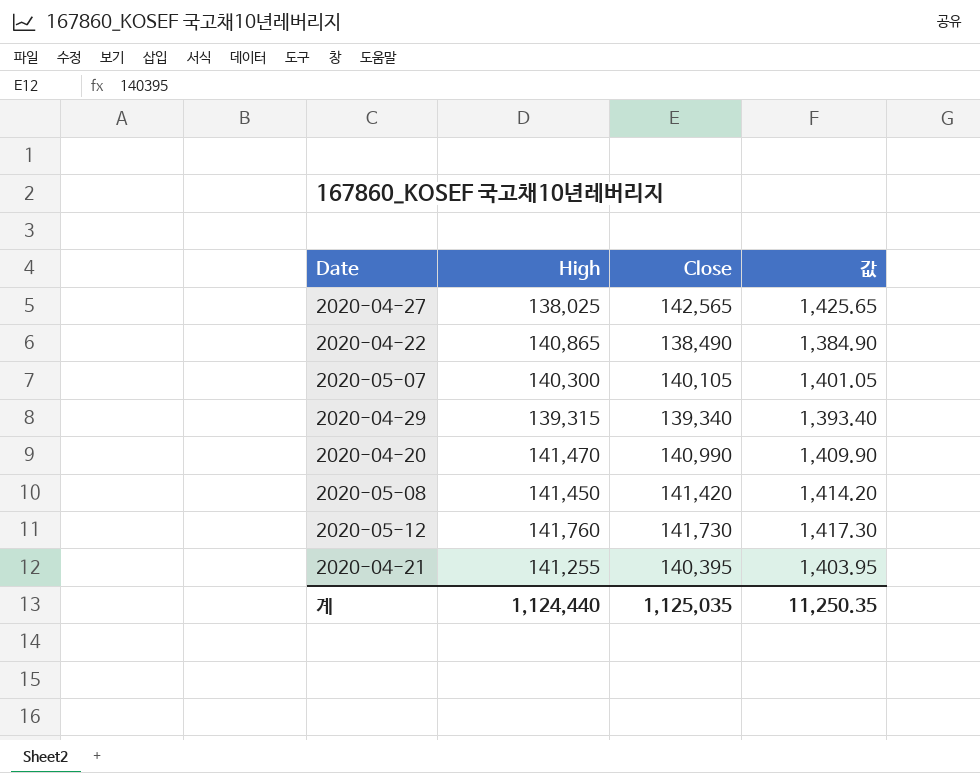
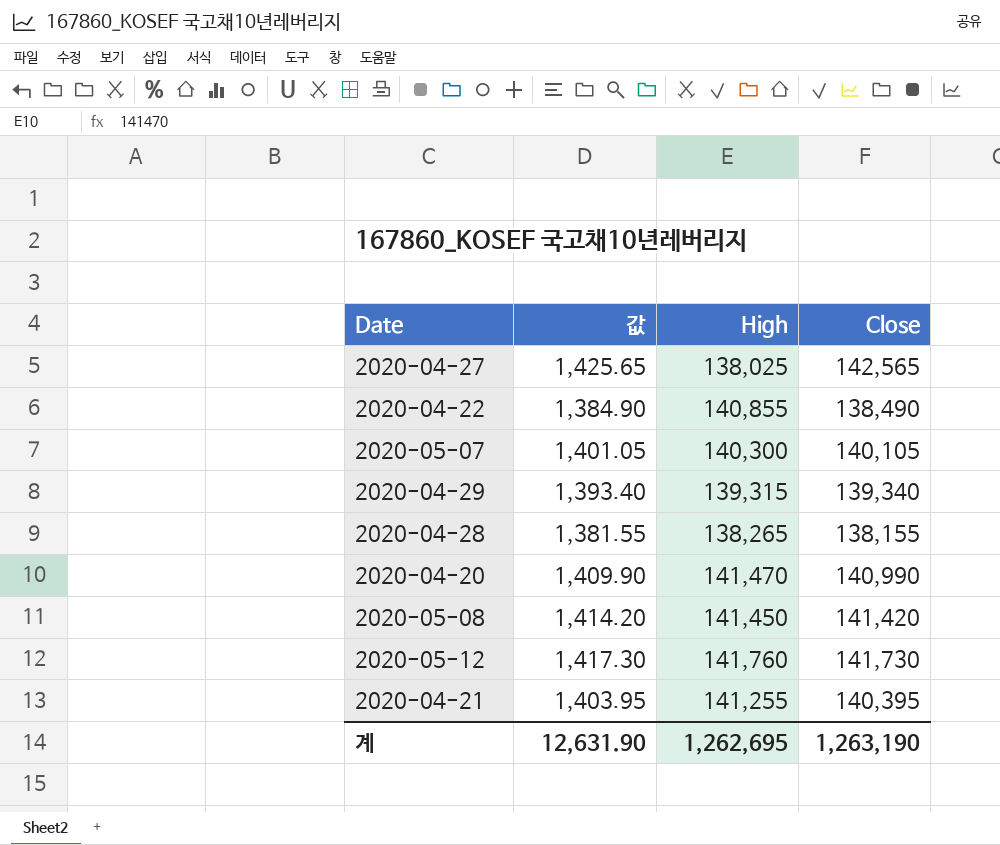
column 값 | position: 4 -> 2
2020-04-22 | High: 140,865 -> 140,855
row 2020-04-28: none -> 1,381.55 | 138,265 | 138,155
계 | 값: 11,250.35 -> 12,631.90
계 | High: 1,124,440 -> 1,262,695
계 | Close: 1,125,035 -> 1,263,190

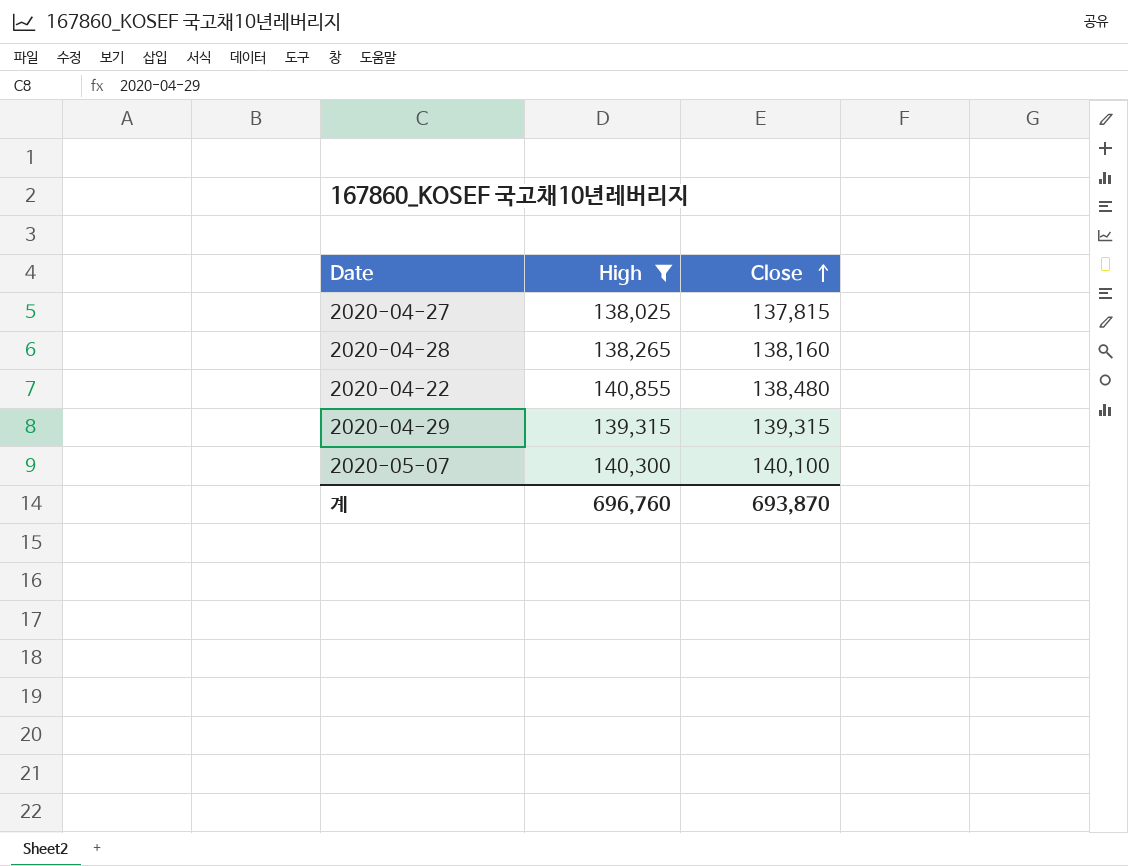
filter: none -> High <= 140,855
row order: none -> Close ascending
column 값 | formula: [Close] * 0.01 -> none
2020-04-27 | Close: 142,565 -> 137,815
2020-04-28 | Close: 138,155 -> 138,160
2020-04-22 | Close: 138,490 -> 138,480
2020-04-29 | Close: 139,340 -> 139,315
2020-05-07 | Close: 140,105 -> 140,100
계 | High: 1,262,695 -> 696,760
계 | Close: 1,263,190 -> 693,870

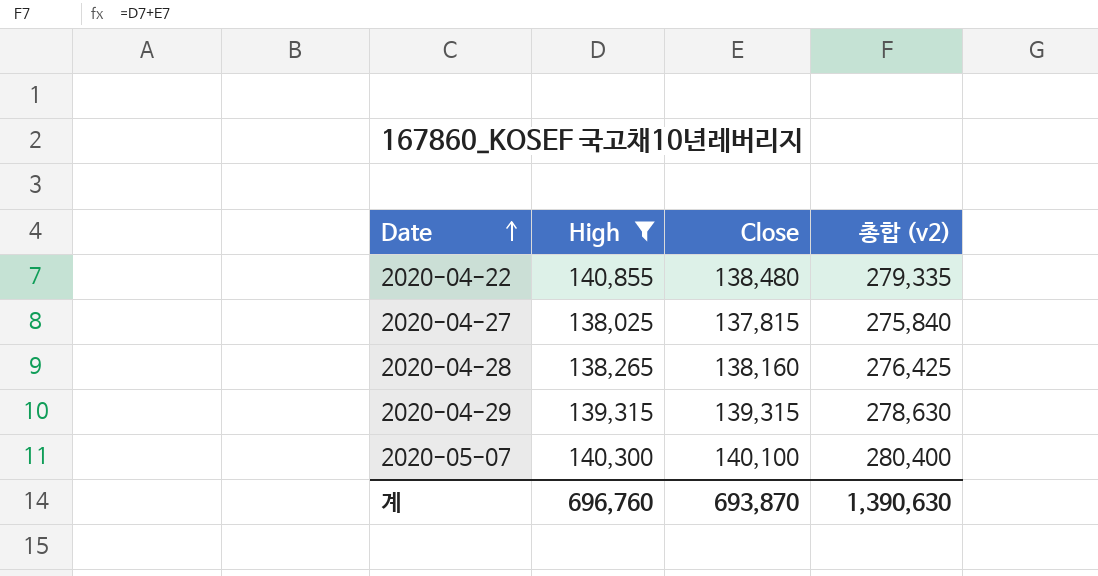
row order: Close ascending -> Date ascending
column 총합 (v2) | formula: none -> [High] + [Close]

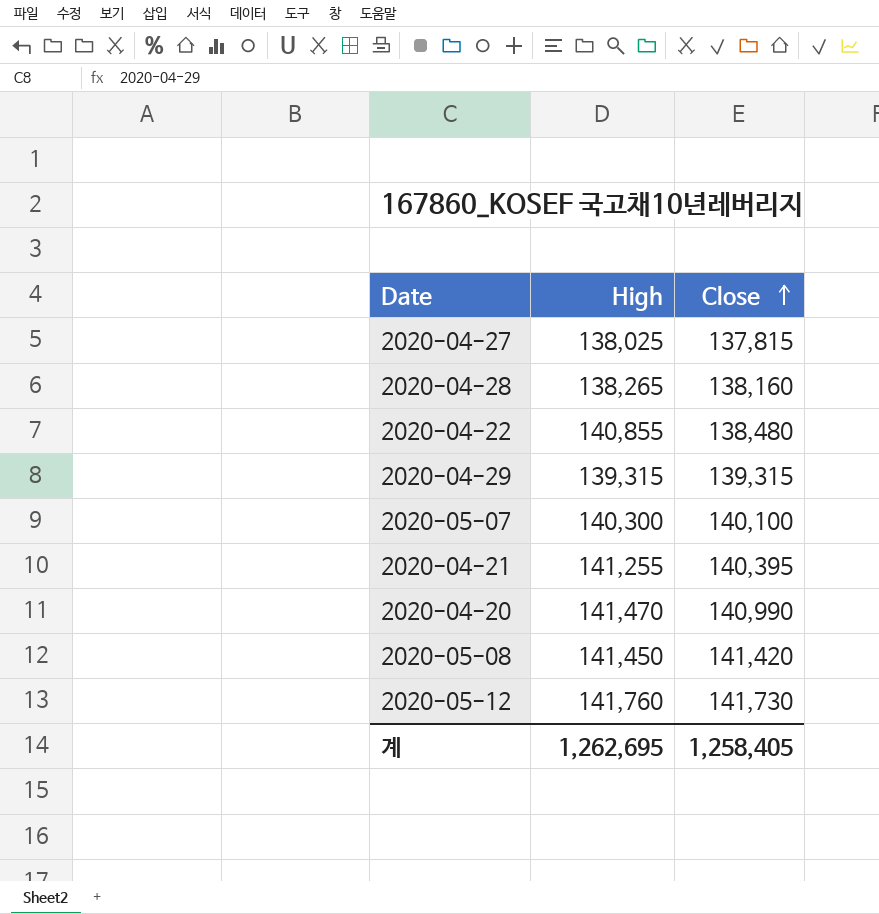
filter: High <= 140,855 -> none
row order: Date ascending -> Close ascending
column 총합 (v2) | formula: [High] + [Close] -> none
계 | High: 696,760 -> 1,262,695
계 | Close: 693,870 -> 1,258,405

